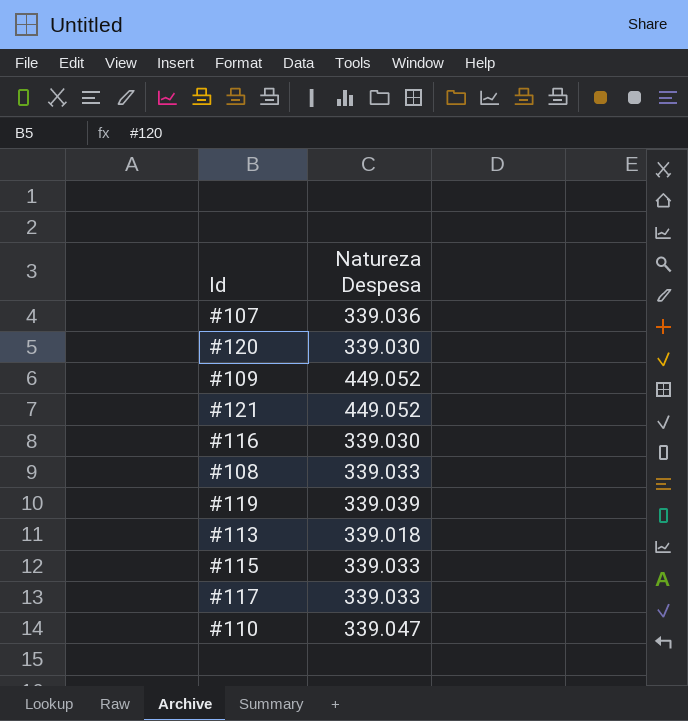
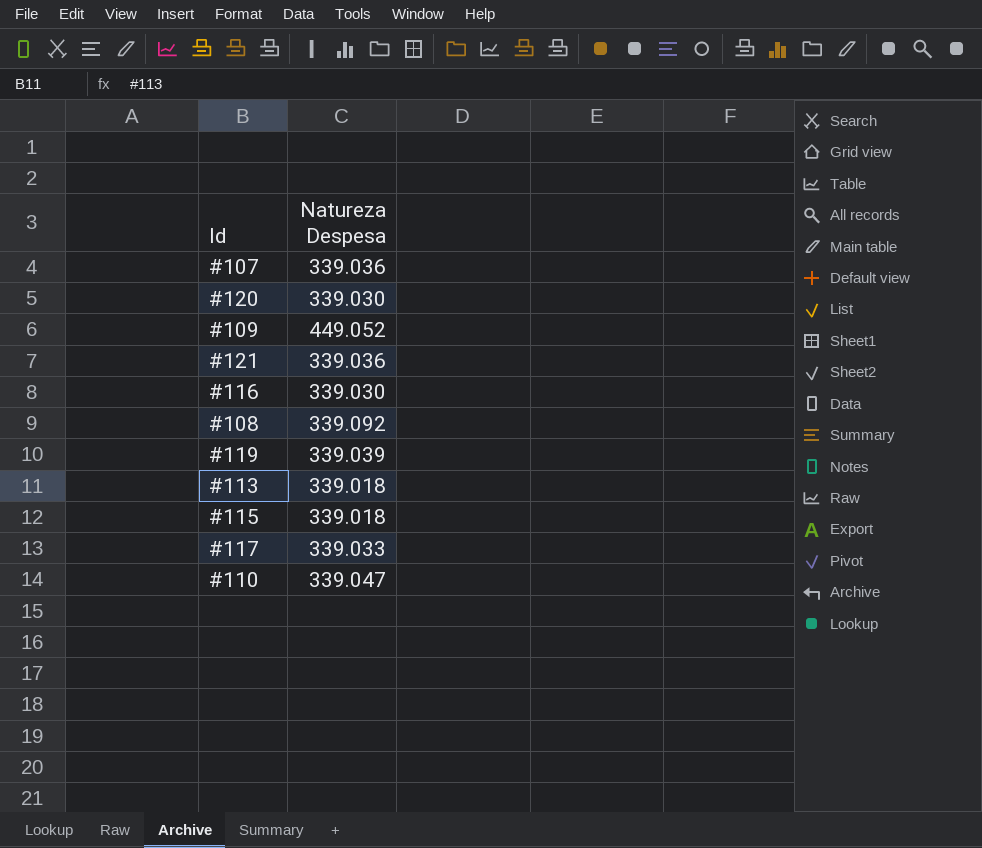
#121 | Natureza Despesa: 449.052 -> 339.036
#108 | Natureza Despesa: 339.033 -> 339.092
#115 | Natureza Despesa: 339.033 -> 339.018

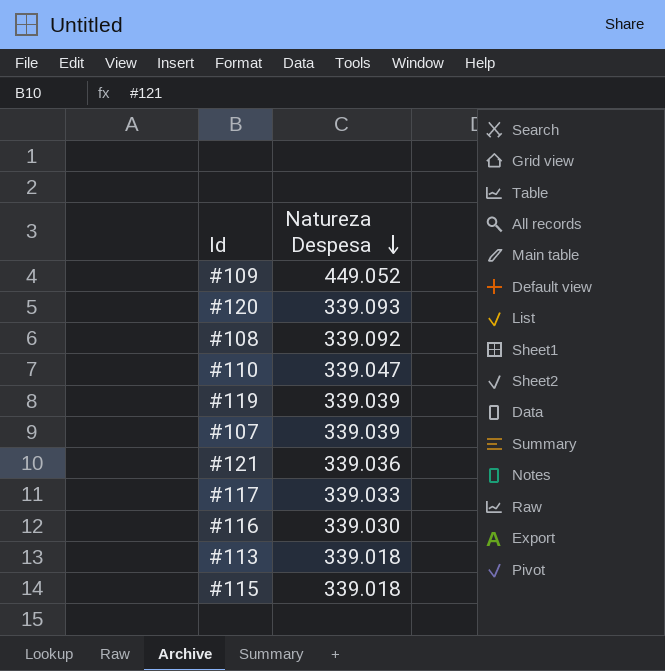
row order: none -> Natureza Despesa descending
#120 | Natureza Despesa: 339.030 -> 339.093
#107 | Natureza Despesa: 339.036 -> 339.039

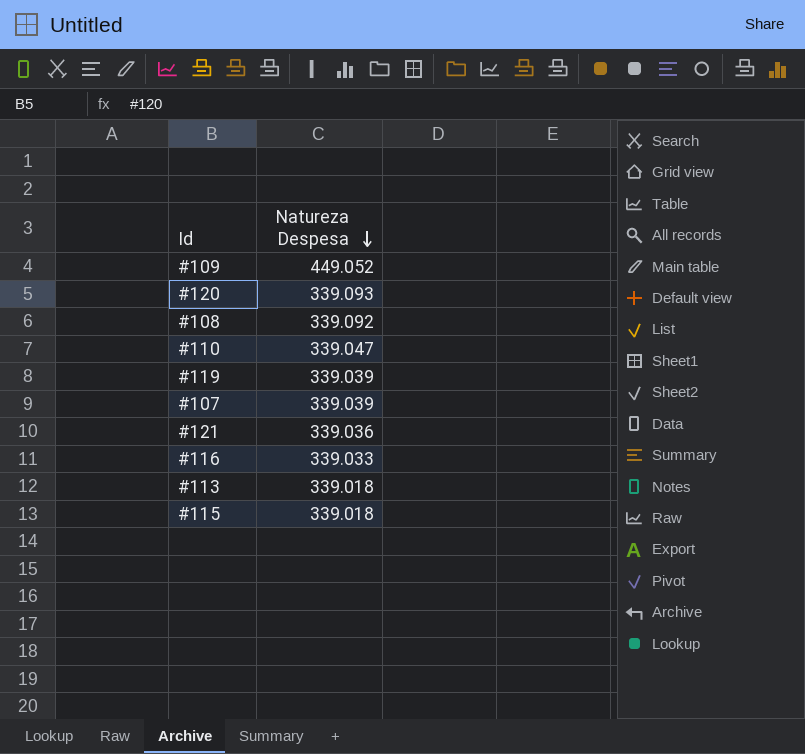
row #117: 339.033 -> none
#116 | Natureza Despesa: 339.030 -> 339.033

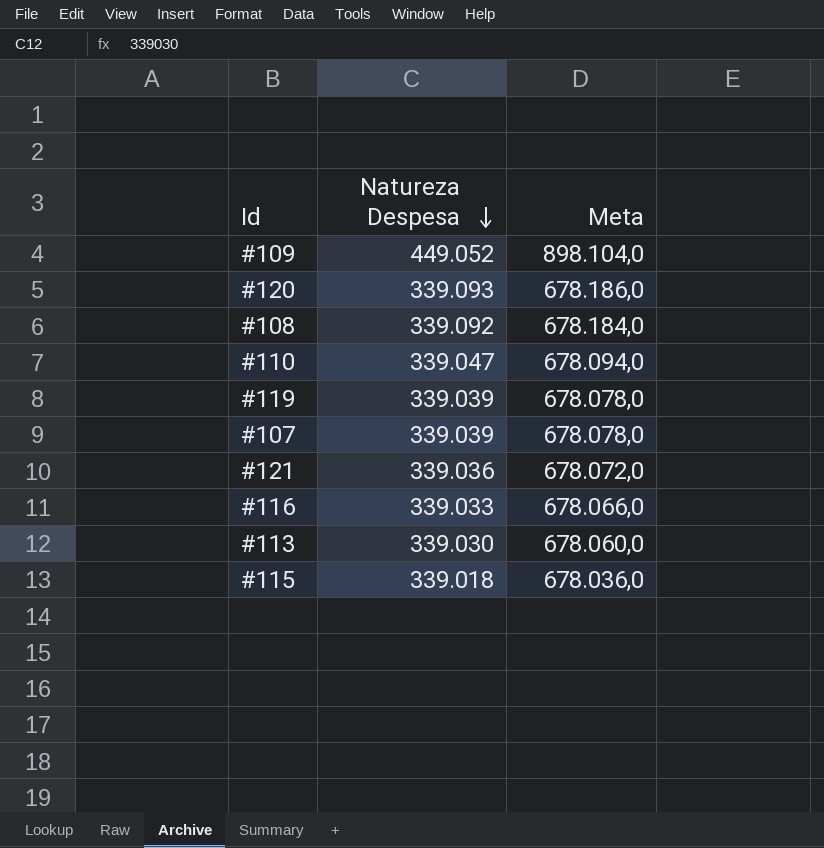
column Meta | formula: none -> [Natureza Despesa] * 2
#113 | Natureza Despesa: 339.018 -> 339.030

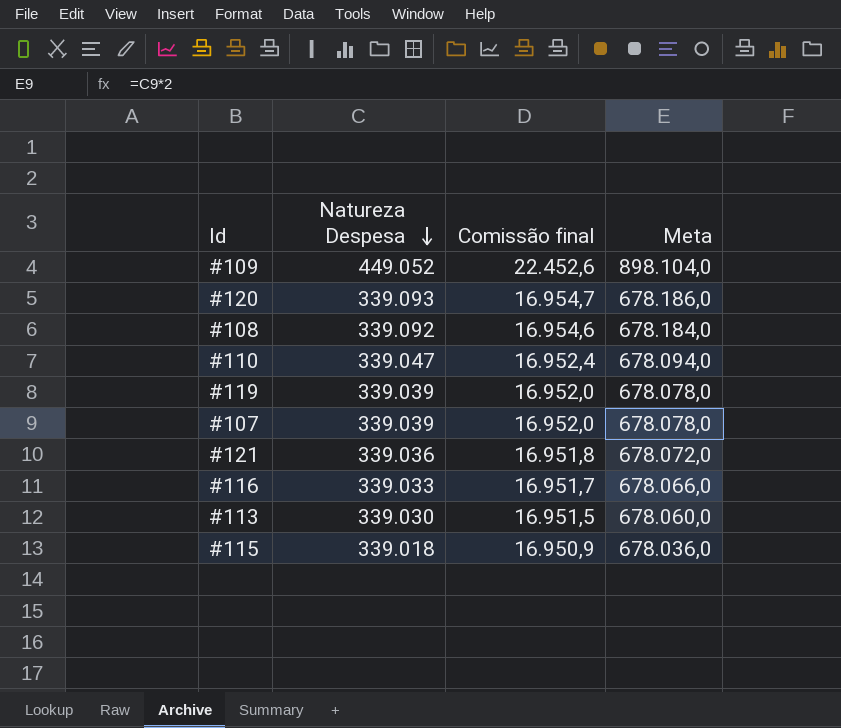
column Comissão final | formula: none -> [Natureza Despesa] * 0,05

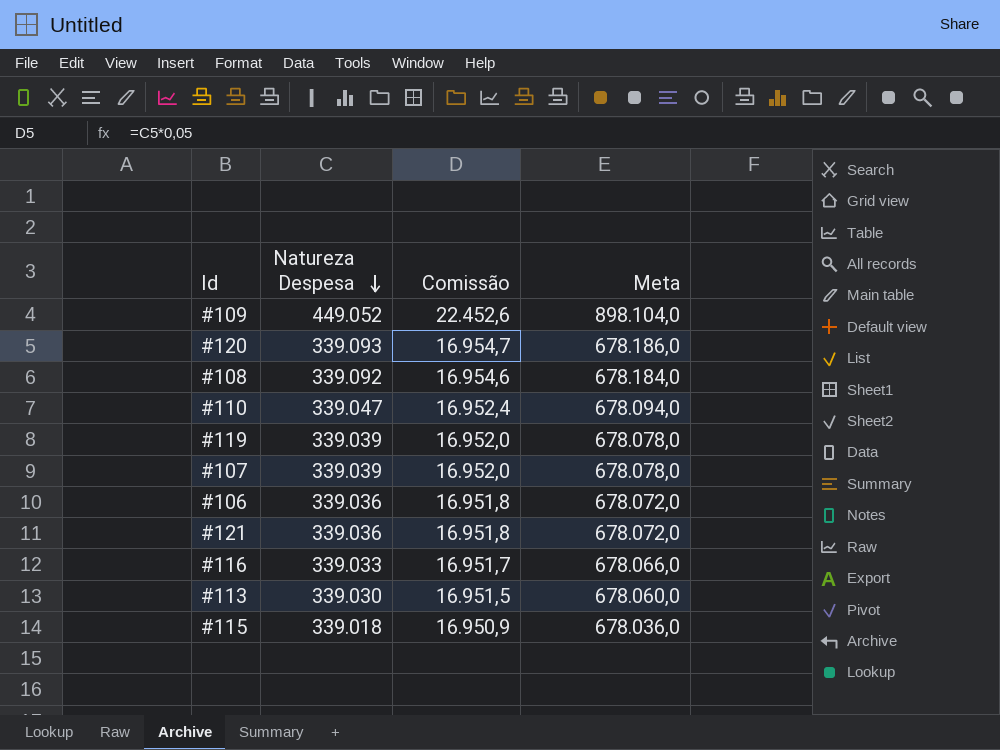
column name: Comissão final -> Comissão
row #106: none -> 339.036 | 16.951,8 | 678.072,0

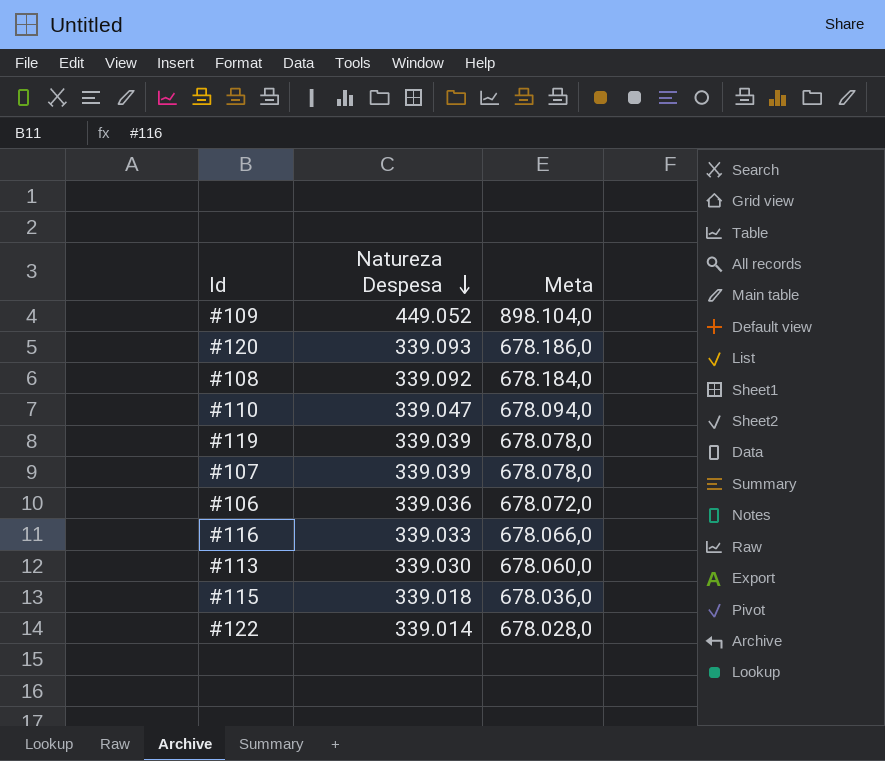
column Comissão | formula: [Natureza Despesa] * 0,05 -> none
row #121: 339.036 | 16.951,8 | 678.072,0 -> none
row #122: none -> 339.014 | 678.028,0

